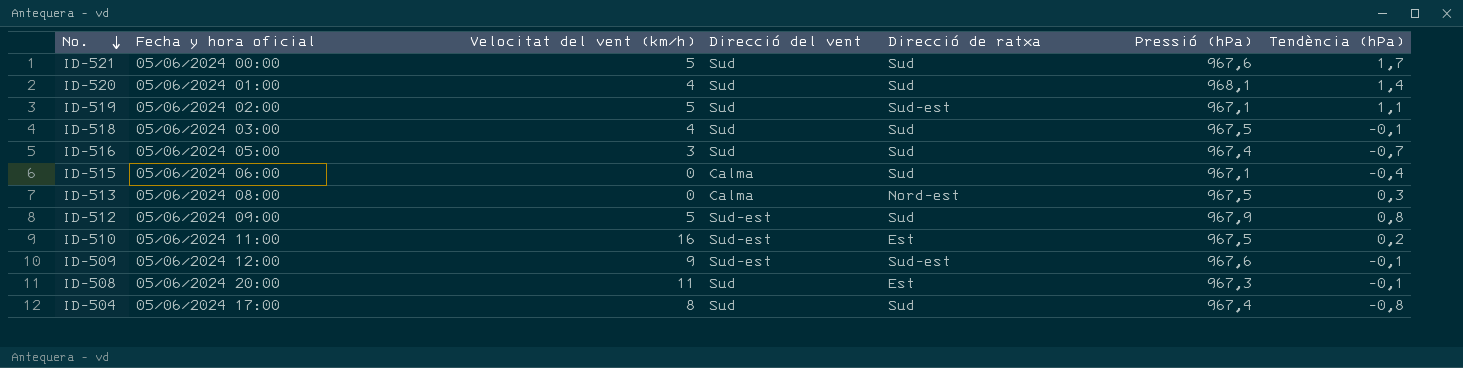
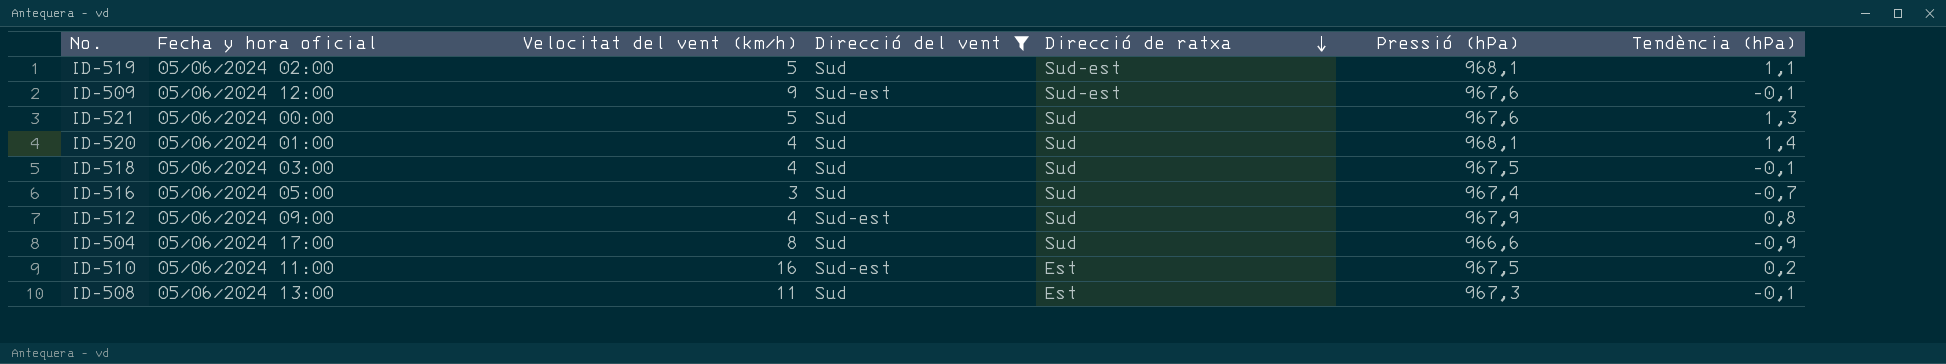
filter: none -> Direcció del vent != Calma
row order: No. descending -> Direcció de ratxa descending
ID-519 | Pressió (hPa): 967,1 -> 968,1
ID-521 | Tendència (hPa): 1,7 -> 1,3
ID-512 | Velocitat del vent (km/h): 5 -> 4
ID-504 | Pressió (hPa): 967,4 -> 966,6
ID-504 | Tendència (hPa): -0,8 -> -0,9
ID-508 | Fecha y hora oficial: 05/06/2024 20:00 -> 05/06/2024 13:00

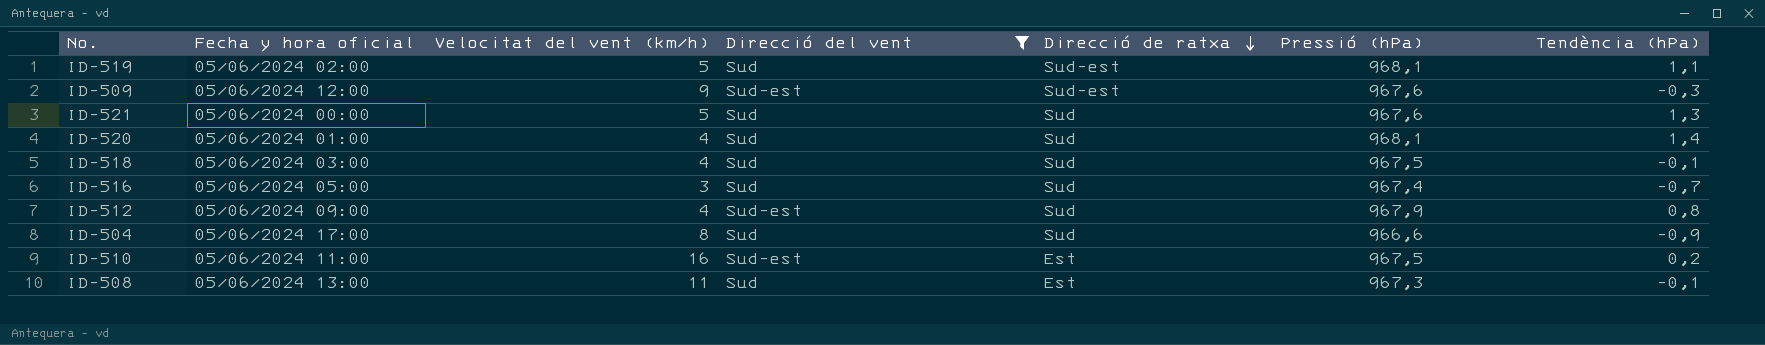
ID-509 | Tendència (hPa): -0,1 -> -0,3

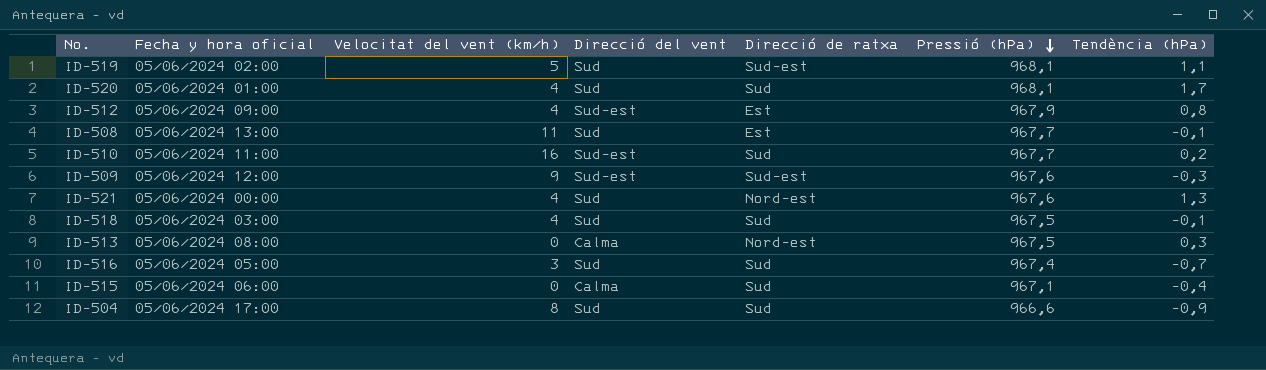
filter: Direcció del vent != Calma -> none
row order: Direcció de ratxa descending -> Pressió (hPa) descending
ID-520 | Tendència (hPa): 1,4 -> 1,7
ID-512 | Direcció de ratxa: Sud -> Est
ID-508 | Pressió (hPa): 967,3 -> 967,7
ID-510 | Direcció de ratxa: Est -> Sud
ID-510 | Pressió (hPa): 967,5 -> 967,7
ID-521 | Velocitat del vent (km/h): 5 -> 4
ID-521 | Direcció de ratxa: Sud -> Nord-est

